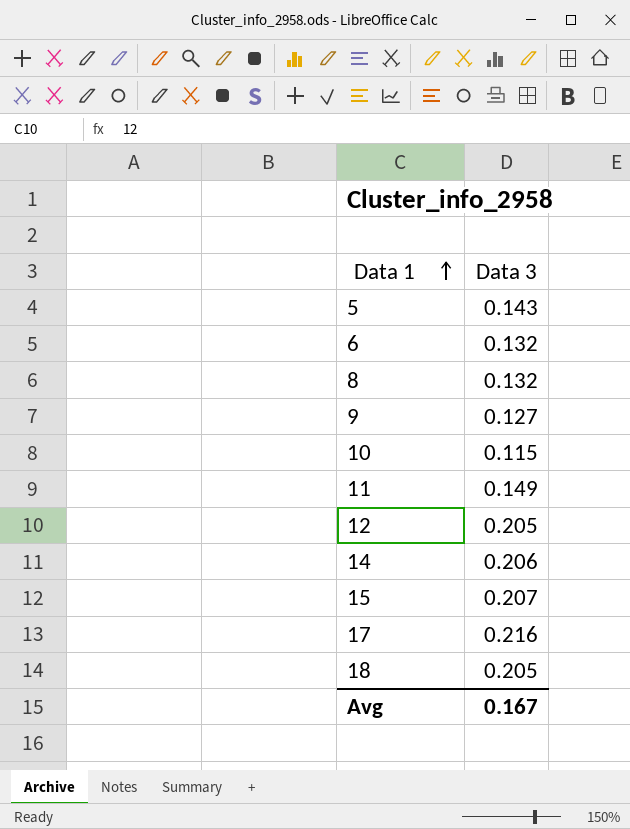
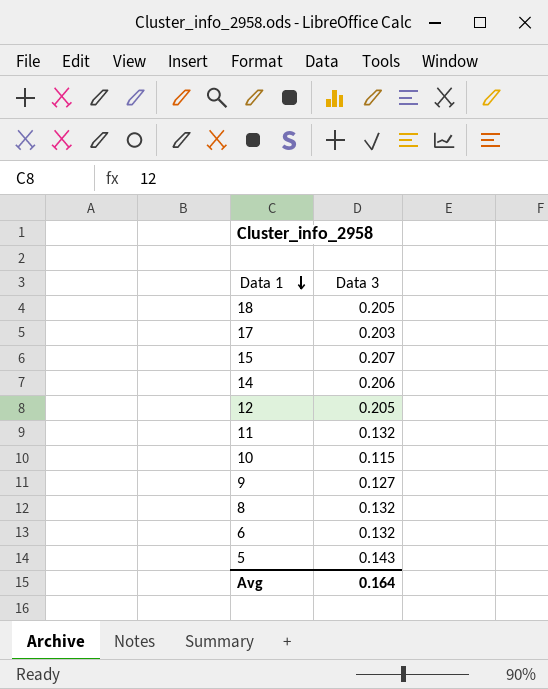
row order: Data 1 ascending -> Data 1 descending
17 | Data 3: 0.216 -> 0.203
11 | Data 3: 0.149 -> 0.132
Avg | Data 3: 0.167 -> 0.164

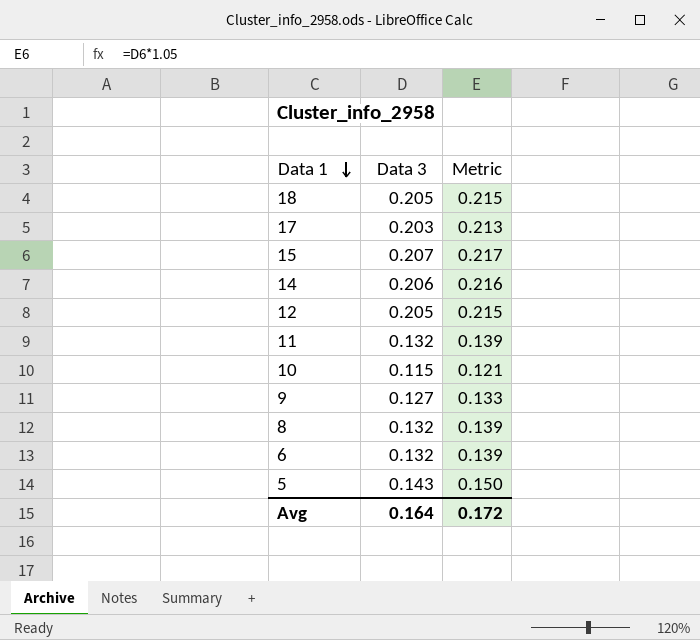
column Metric | formula: none -> [Data 3] * 1.05

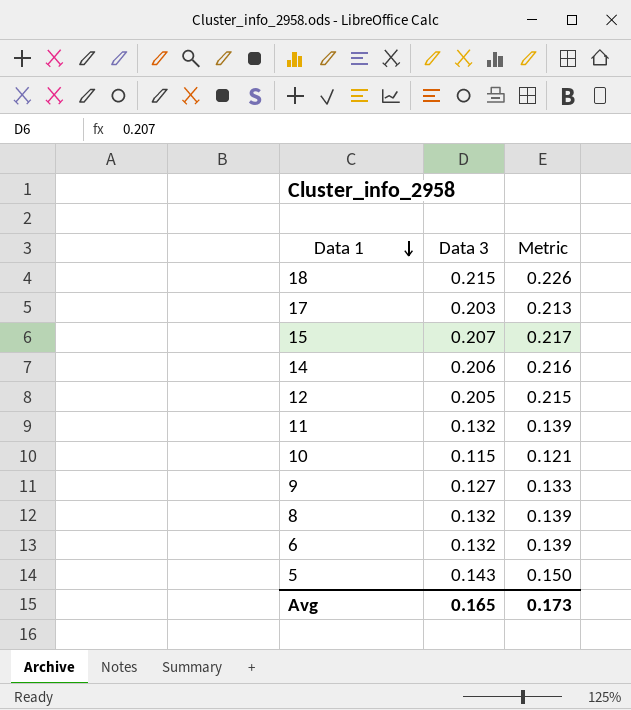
18 | Data 3: 0.205 -> 0.215
18 | Metric: 0.215 -> 0.226
Avg | Data 3: 0.164 -> 0.165
Avg | Metric: 0.172 -> 0.173

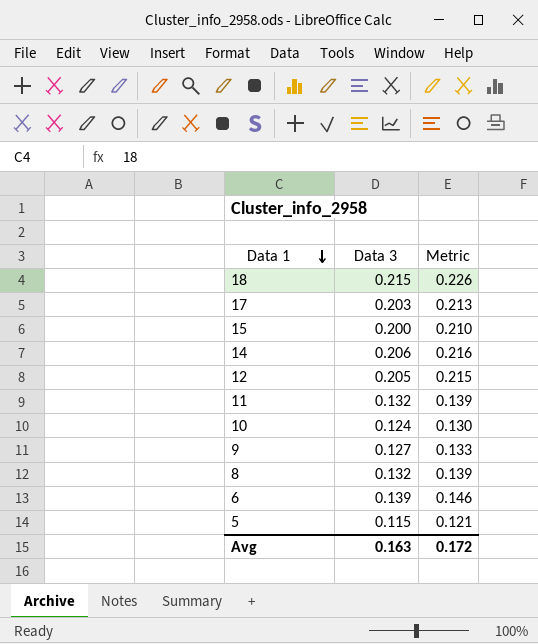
15 | Data 3: 0.207 -> 0.200
15 | Metric: 0.217 -> 0.210
10 | Data 3: 0.115 -> 0.124
10 | Metric: 0.121 -> 0.130
6 | Data 3: 0.132 -> 0.139
6 | Metric: 0.139 -> 0.146
5 | Data 3: 0.143 -> 0.115
5 | Metric: 0.150 -> 0.121
Avg | Data 3: 0.165 -> 0.163
Avg | Metric: 0.173 -> 0.172

